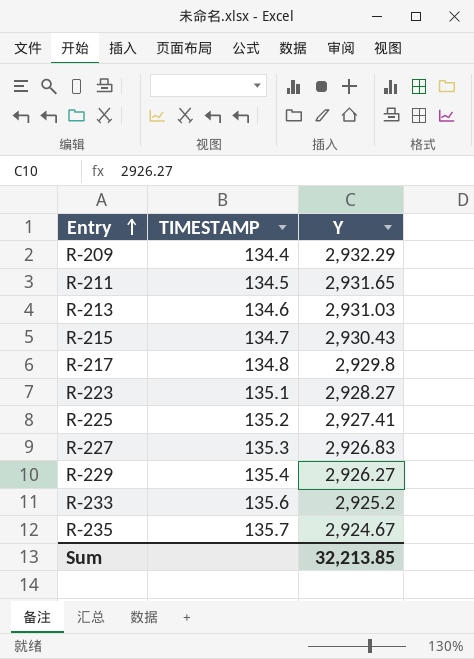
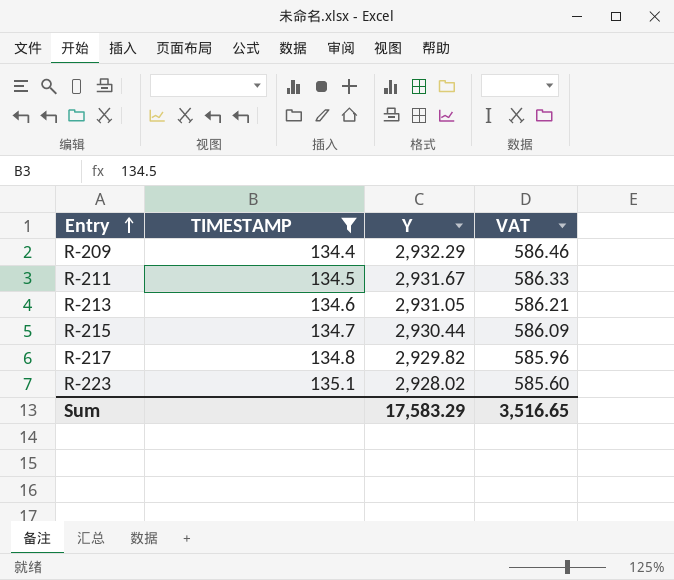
filter: none -> TIMESTAMP <= 135.1
column VAT | formula: none -> [Y] * 0.2
R-211 | Y: 2,931.65 -> 2,931.67
R-213 | Y: 2,931.03 -> 2,931.05
R-215 | Y: 2,930.43 -> 2,930.44
R-217 | Y: 2,929.8 -> 2,929.82
R-223 | Y: 2,928.27 -> 2,928.02
Sum | Y: 32,213.85 -> 17,583.29

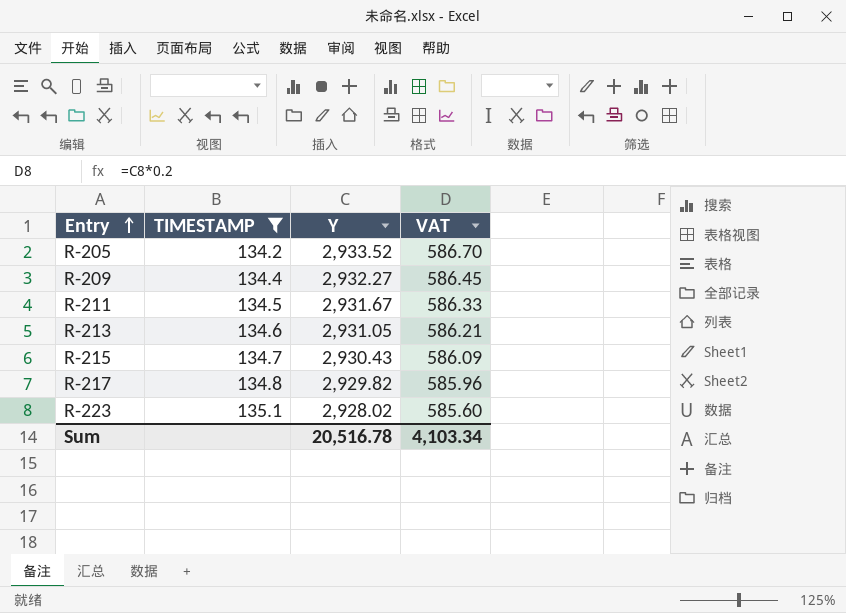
row R-205: none -> 134.2 | 2,933.52 | 586.70
R-209 | Y: 2,932.29 -> 2,932.27
R-209 | VAT: 586.46 -> 586.45
R-215 | Y: 2,930.44 -> 2,930.43
Sum | Y: 17,583.29 -> 20,516.78
Sum | VAT: 3,516.65 -> 4,103.34

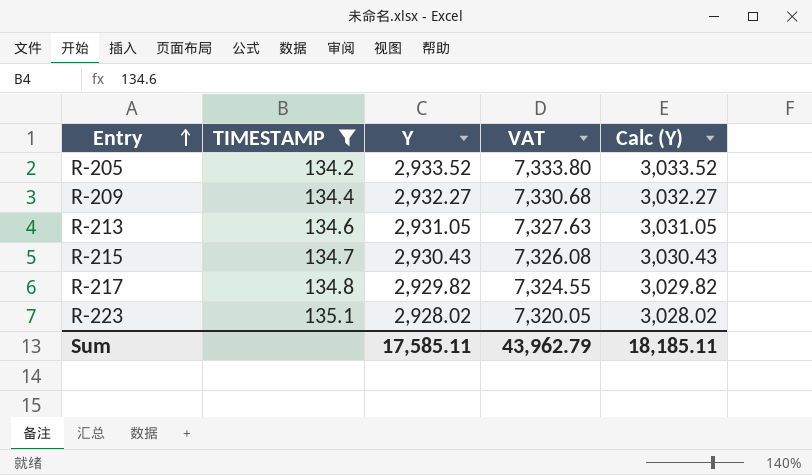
column VAT | formula: [Y] * 0.2 -> [Y] * 2.5
column Calc (Y) | formula: none -> [Y] + 100
row R-211: 134.5 | 2,931.67 | 586.33 -> none
Sum | Y: 20,516.78 -> 17,585.11
Sum | VAT: 4,103.34 -> 43,962.79

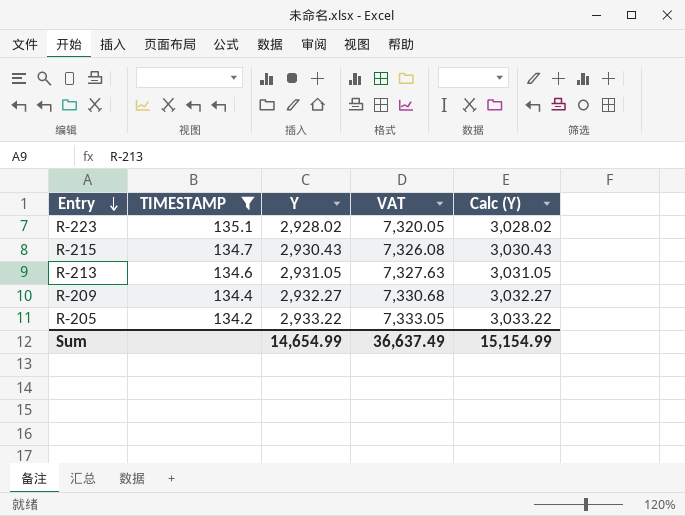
row order: Entry ascending -> Entry descending
row R-217: 134.8 | 2,929.82 | 7,324.55 | 3,029.82 -> none
R-205 | Y: 2,933.52 -> 2,933.22
R-205 | VAT: 7,333.80 -> 7,333.05
R-205 | Calc (Y): 3,033.52 -> 3,033.22
Sum | Y: 17,585.11 -> 14,654.99
Sum | VAT: 43,962.79 -> 36,637.49
Sum | Calc (Y): 18,185.11 -> 15,154.99

